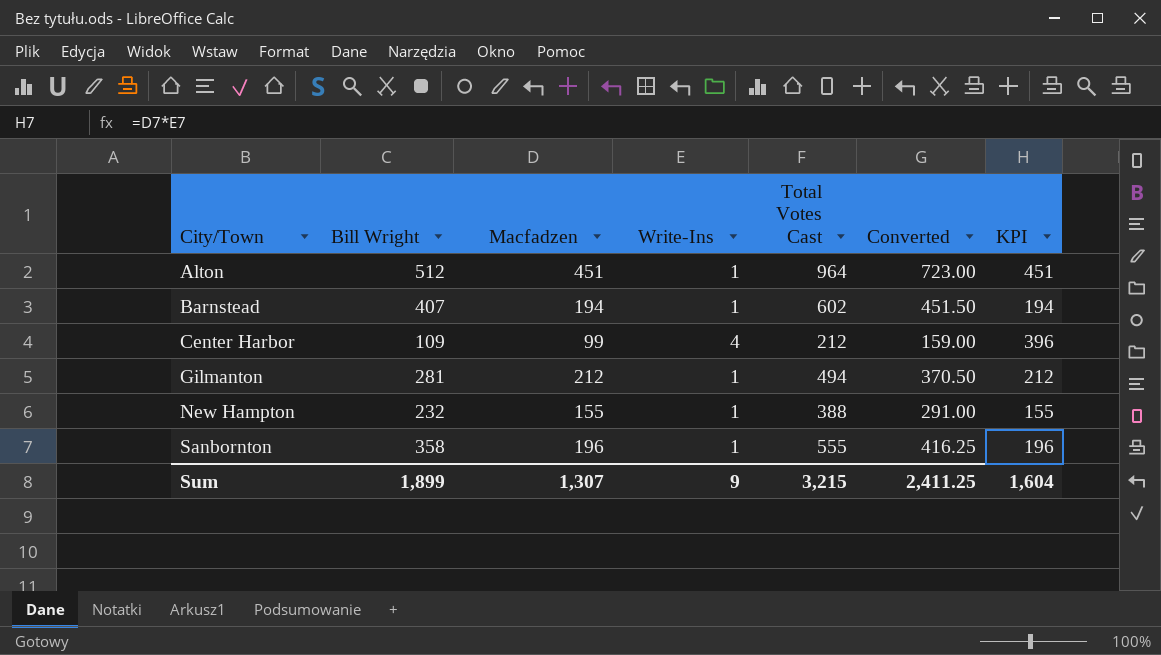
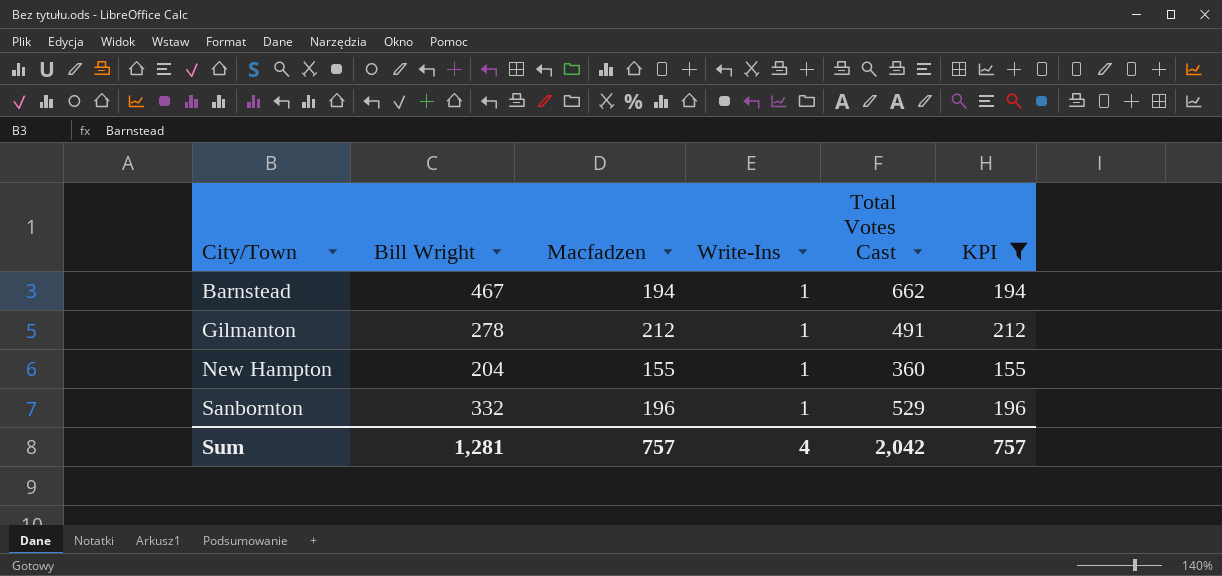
filter: none -> KPI <= 212
column Converted | formula: [Total Votes Cast] * 0.75 -> none
Barnstead | Bill Wright: 407 -> 467
Barnstead | Total Votes Cast: 602 -> 662
Gilmanton | Bill Wright: 281 -> 278
Gilmanton | Total Votes Cast: 494 -> 491
New Hampton | Bill Wright: 232 -> 204
New Hampton | Total Votes Cast: 388 -> 360
Sanbornton | Bill Wright: 358 -> 332
Sanbornton | Total Votes Cast: 555 -> 529
Sum | Bill Wright: 1,899 -> 1,281
Sum | Macfadzen: 1,307 -> 757
Sum | Write-Ins: 9 -> 4
Sum | Total Votes Cast: 3,215 -> 2,042
Sum | KPI: 1,604 -> 757

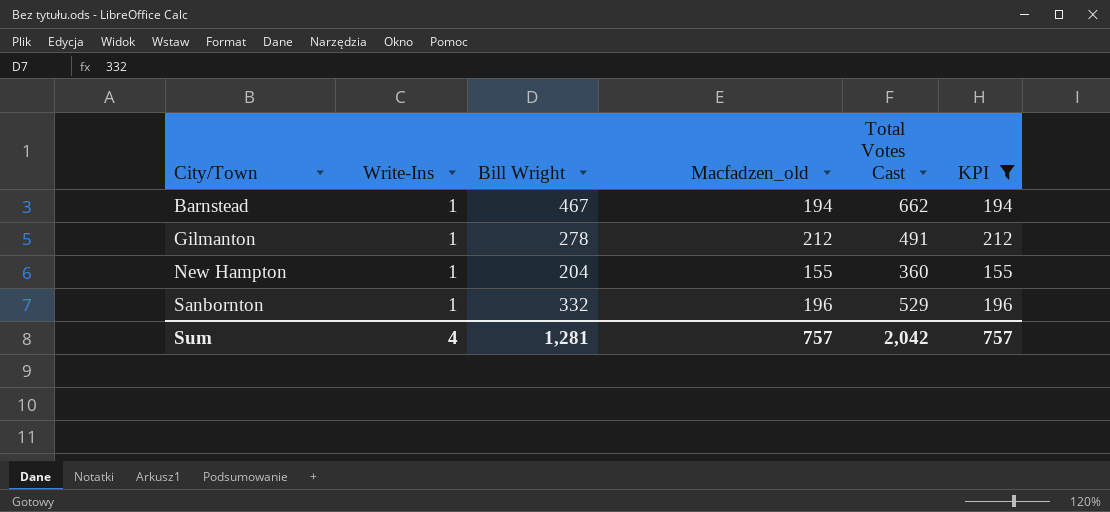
column Write-Ins | position: 4 -> 2
column name: Macfadzen -> Macfadzen_old

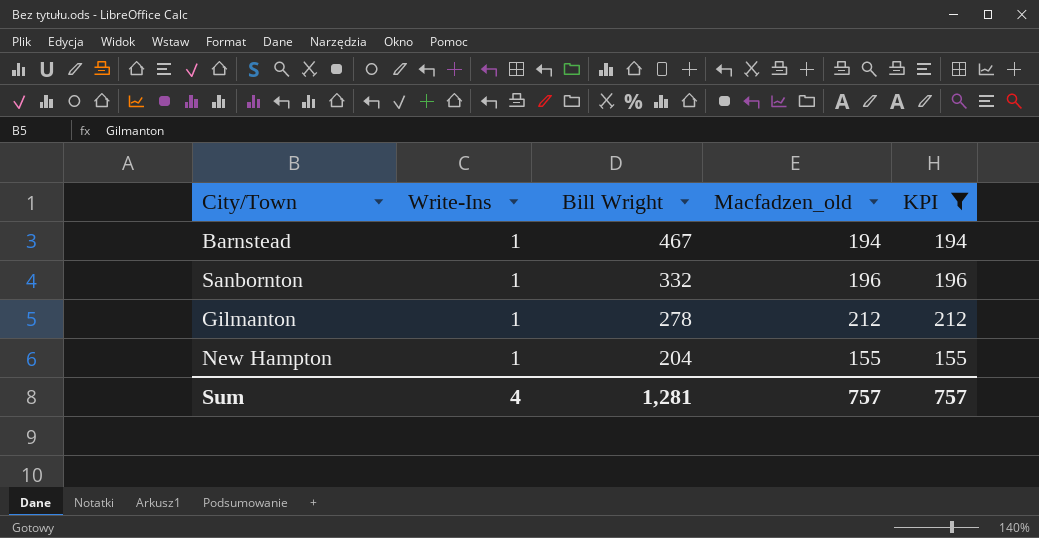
row order: City/Town ascending -> Bill Wright descending
column Total Votes Cast | formula: [Write-Ins] + [Bill Wright] + [Macfadzen_old] -> none

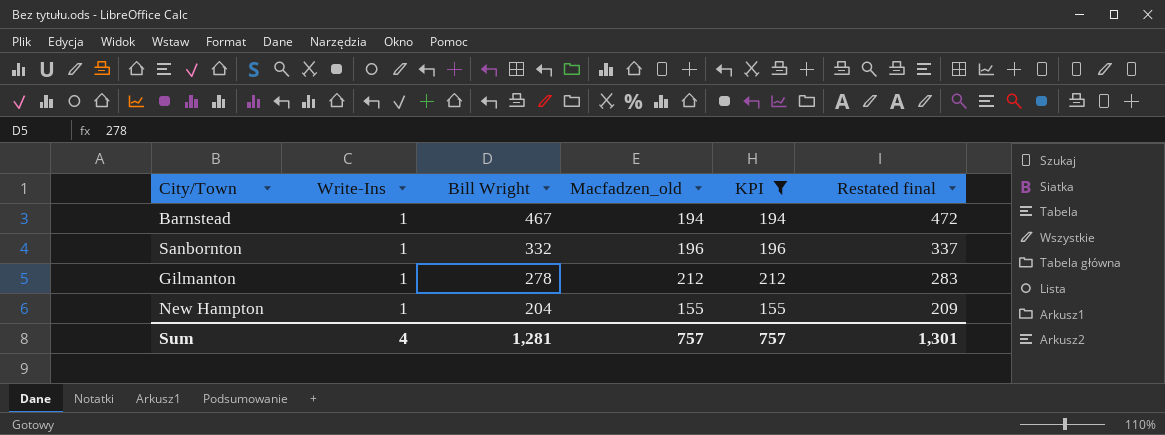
column Restated final | formula: none -> [Bill Wright] + 5

